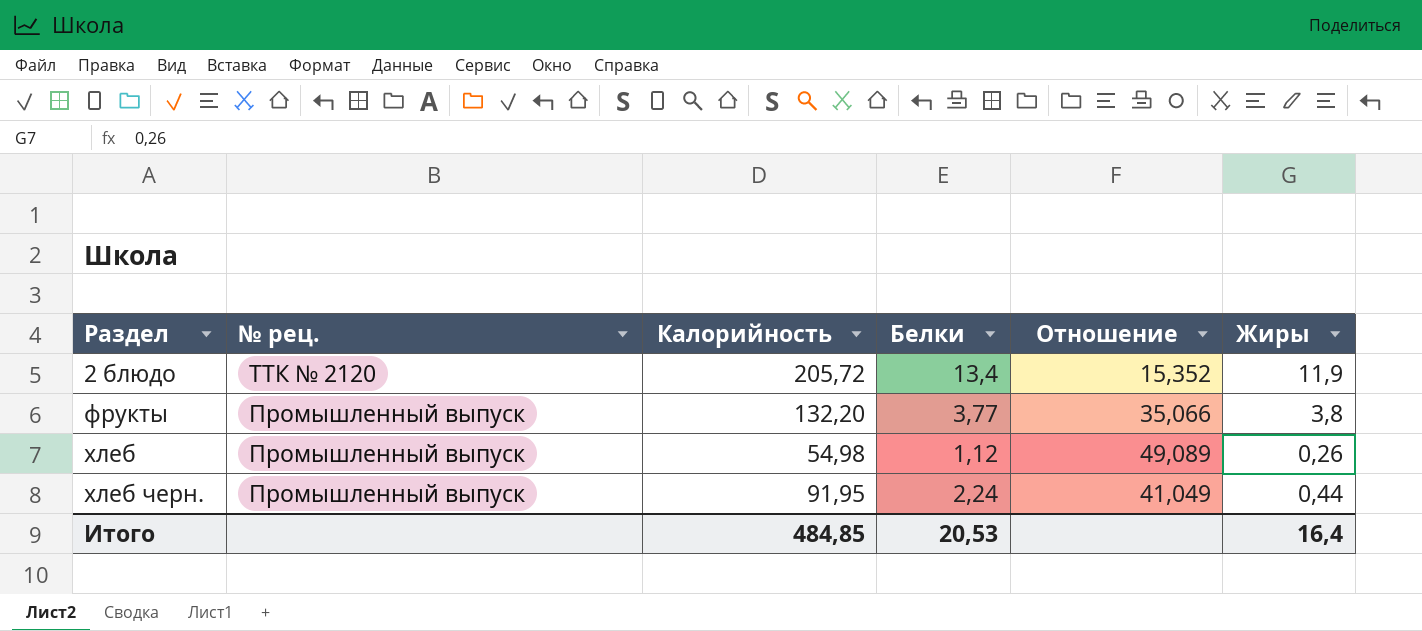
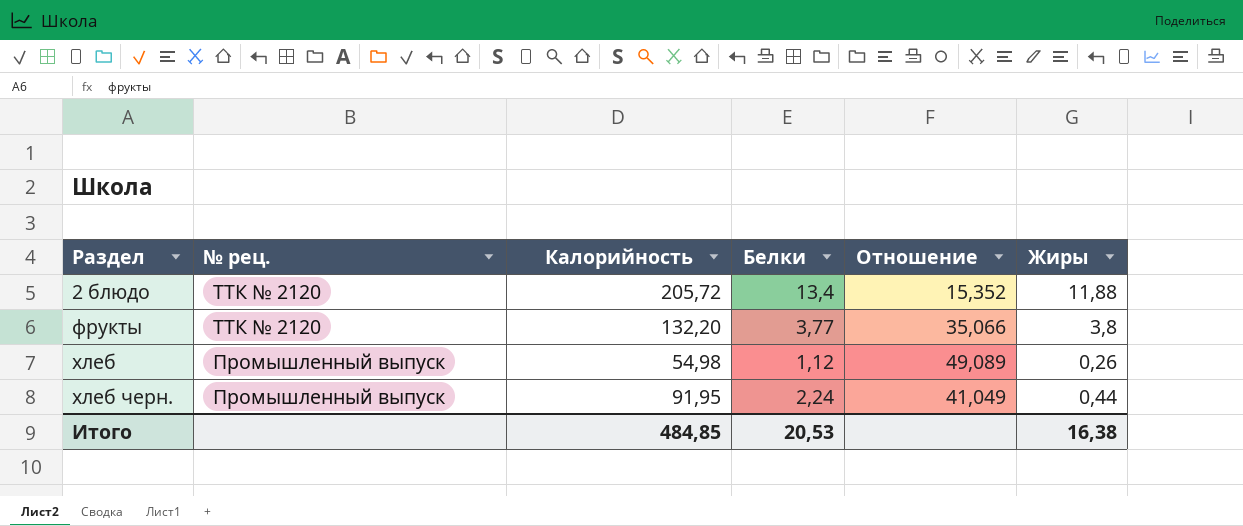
2 блюдо | Жиры: 11,9 -> 11,88
фрукты | № рец.: Промышленный выпуск -> ТТК № 2120
Итого | Жиры: 16,4 -> 16,38

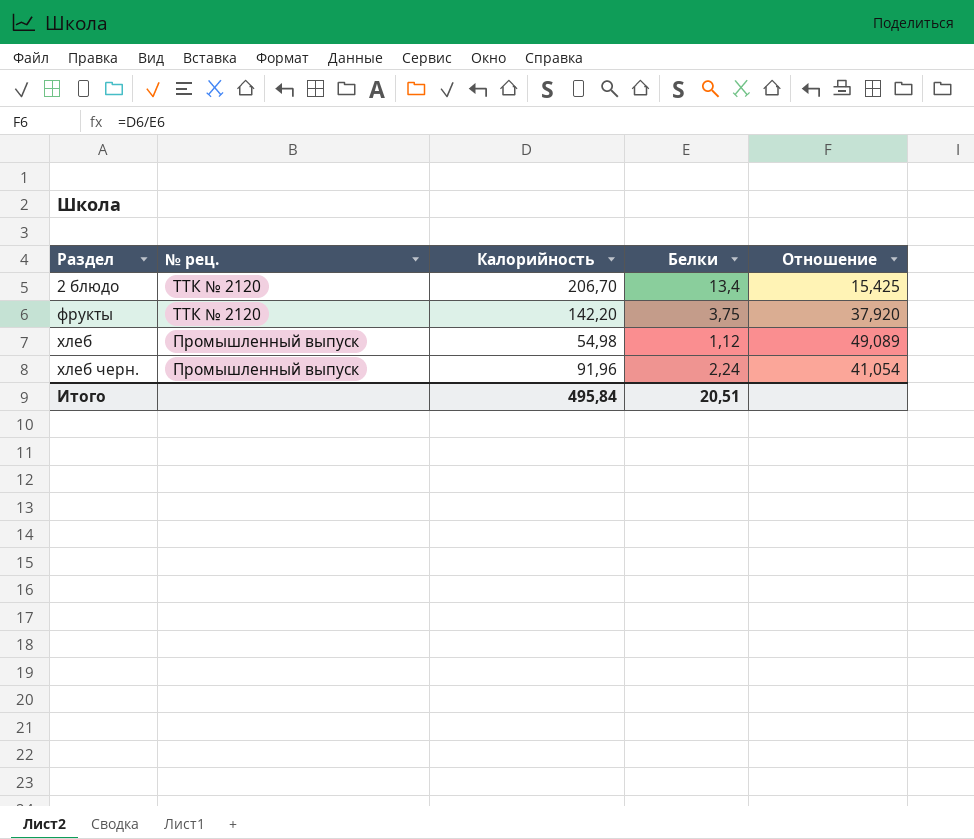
column Жиры | position: 6 -> none
2 блюдо | Калорийность: 205,72 -> 206,70
2 блюдо | Отношение: 15,352 -> 15,425
фрукты | Калорийность: 132,20 -> 142,20
фрукты | Белки: 3,77 -> 3,75
фрукты | Отношение: 35,066 -> 37,920
хлеб черн. | Калорийность: 91,95 -> 91,96
хлеб черн. | Отношение: 41,049 -> 41,054
Итого | Калорийность: 484,85 -> 495,84
Итого | Белки: 20,53 -> 20,51

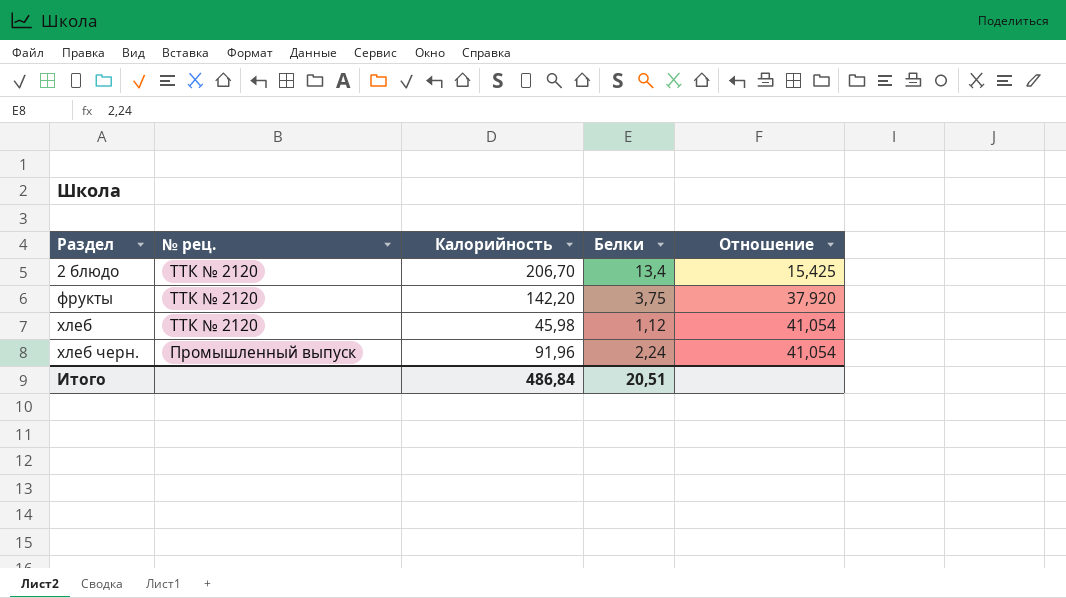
хлеб | № рец.: Промышленный выпуск -> ТТК № 2120
хлеб | Калорийность: 54,98 -> 45,98
хлеб | Отношение: 49,089 -> 41,054
Итого | Калорийность: 495,84 -> 486,84

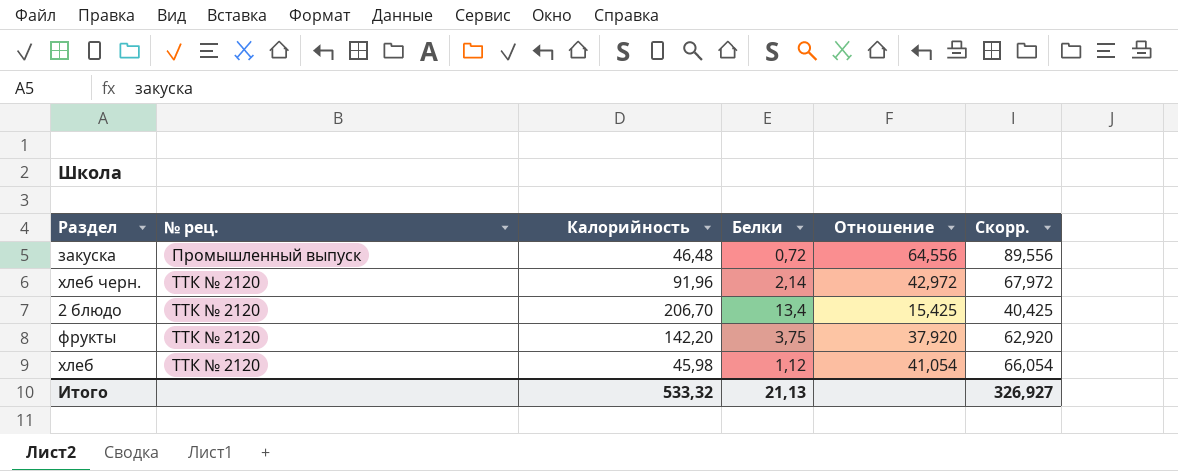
row order: Раздел ascending -> № рец. ascending
column Скорр. | formula: none -> [Отношение] + 25
row закуска: none -> Промышленный выпуск | 46,48 | 0,72 | 64,556 | 89,556
хлеб черн. | № рец.: Промышленный выпуск -> ТТК № 2120
хлеб черн. | Белки: 2,24 -> 2,14
хлеб черн. | Отношение: 41,054 -> 42,972
Итого | Калорийность: 486,84 -> 533,32
Итого | Белки: 20,51 -> 21,13

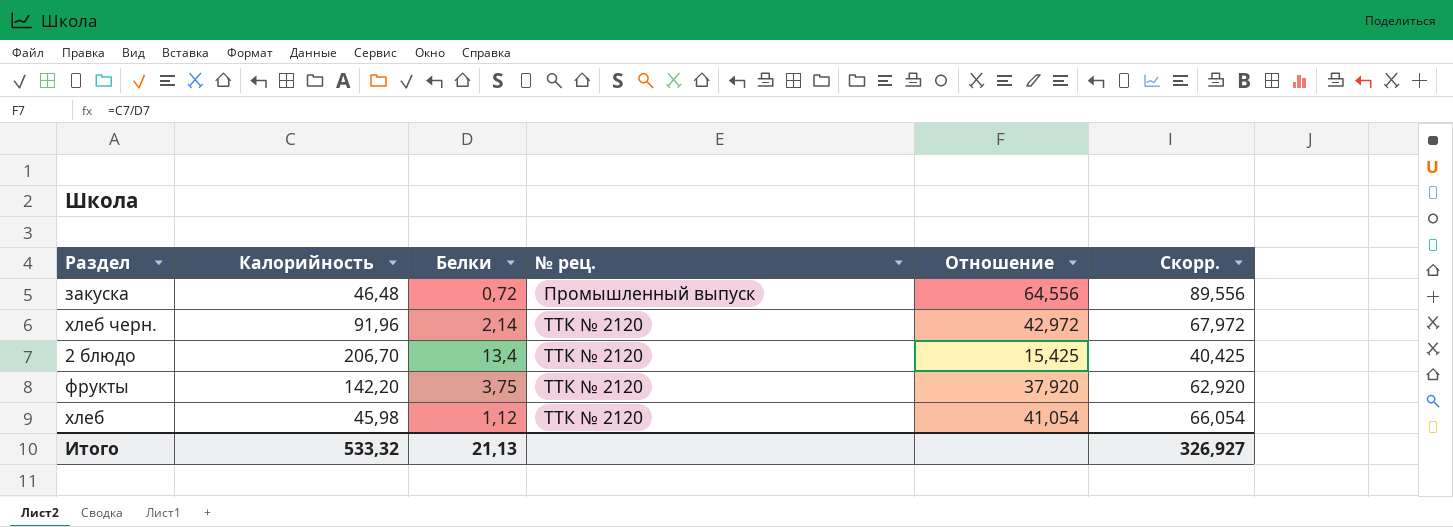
column № рец. | position: 2 -> 4

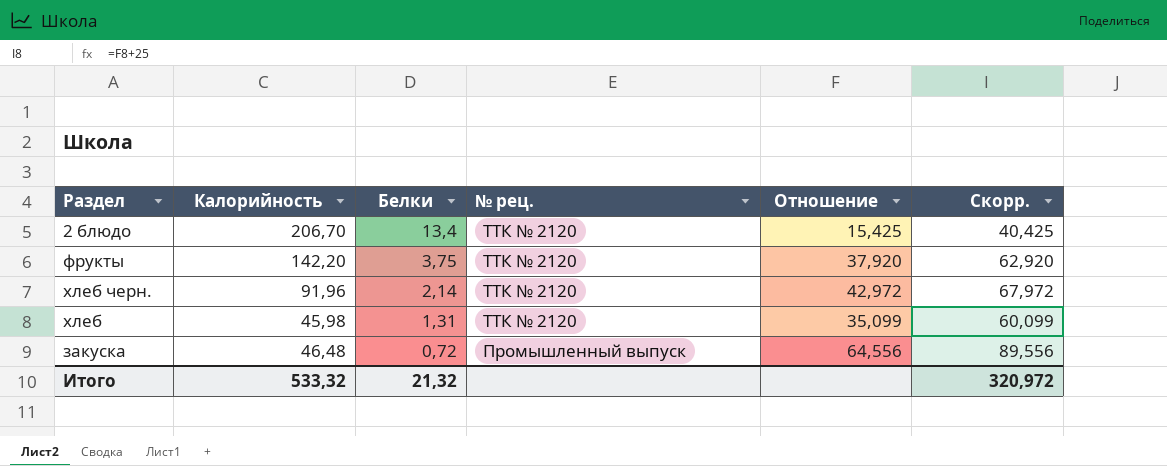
row order: № рец. ascending -> Белки descending
хлеб | Белки: 1,12 -> 1,31
хлеб | Отношение: 41,054 -> 35,099
хлеб | Скорр.: 66,054 -> 60,099
Итого | Белки: 21,13 -> 21,32
Итого | Скорр.: 326,927 -> 320,972

